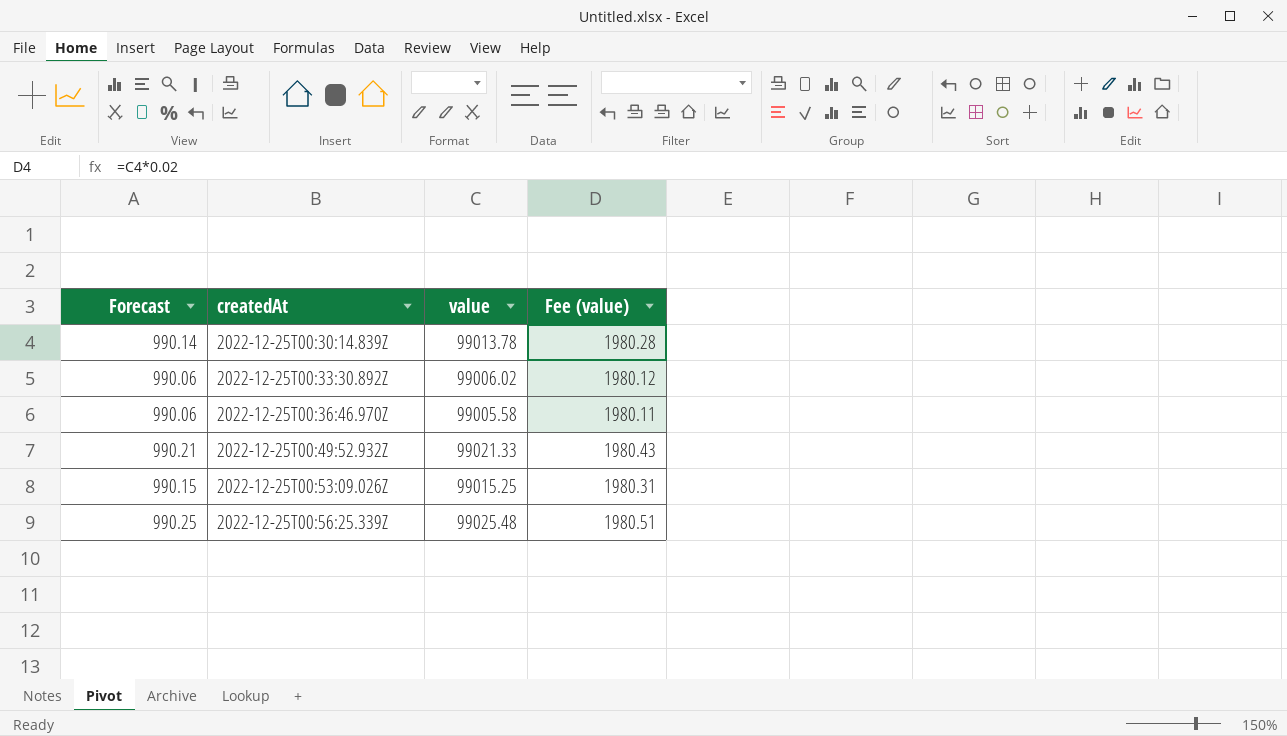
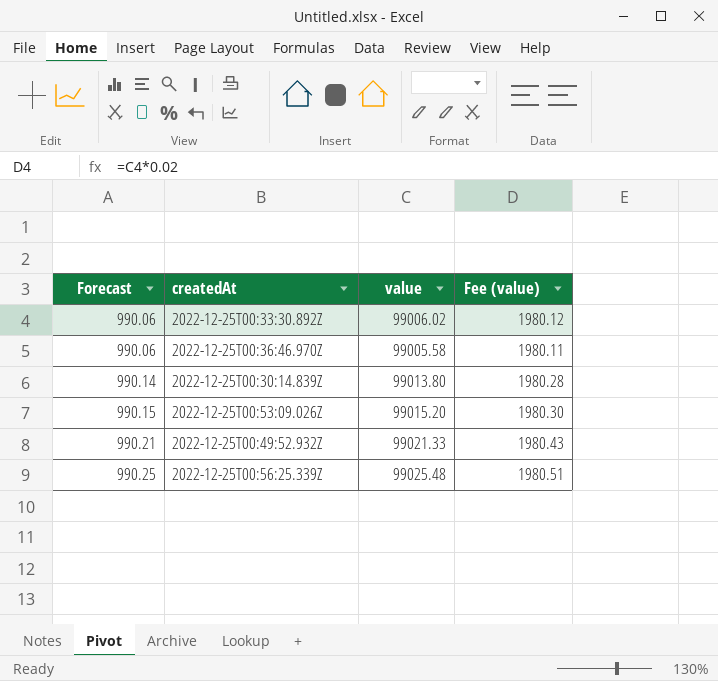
row order: createdAt ascending -> Forecast ascending
2022-12-25T00:30:14.839Z | value: 99013.78 -> 99013.80
2022-12-25T00:53:09.026Z | value: 99015.25 -> 99015.20
2022-12-25T00:53:09.026Z | Fee (value): 1980.31 -> 1980.30

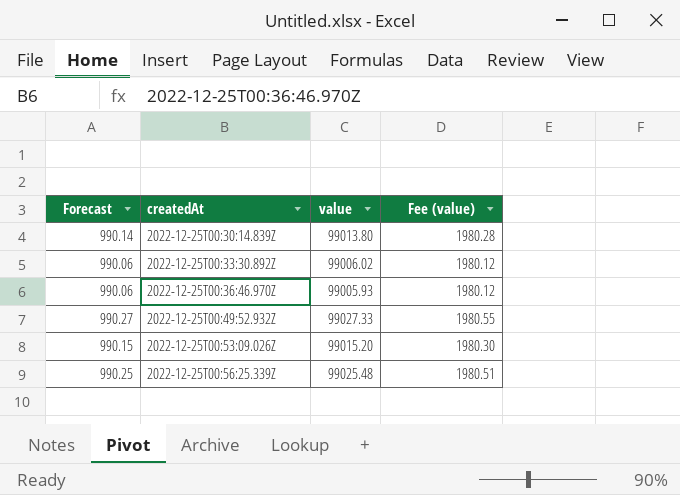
row order: Forecast ascending -> createdAt ascending
2022-12-25T00:36:46.970Z | value: 99005.58 -> 99005.93
2022-12-25T00:36:46.970Z | Fee (value): 1980.11 -> 1980.12
2022-12-25T00:49:52.932Z | Forecast: 990.21 -> 990.27
2022-12-25T00:49:52.932Z | value: 99021.33 -> 99027.33
2022-12-25T00:49:52.932Z | Fee (value): 1980.43 -> 1980.55

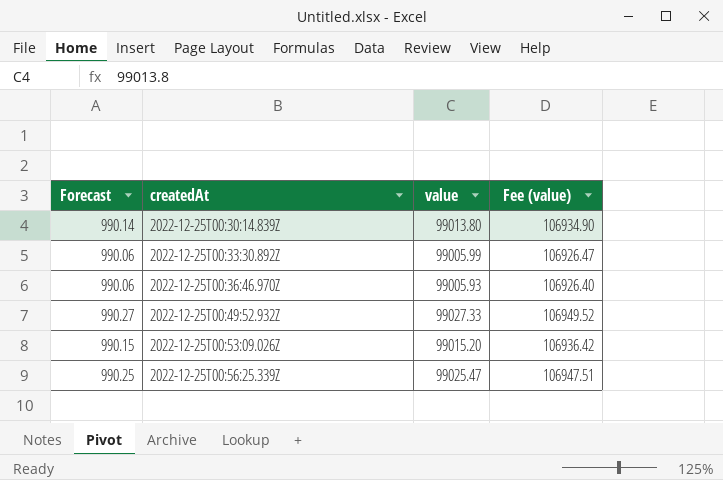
column Fee (value) | formula: [value] * 0.02 -> [value] * 1.08
2022-12-25T00:33:30.892Z | value: 99006.02 -> 99005.99
2022-12-25T00:56:25.339Z | value: 99025.48 -> 99025.47

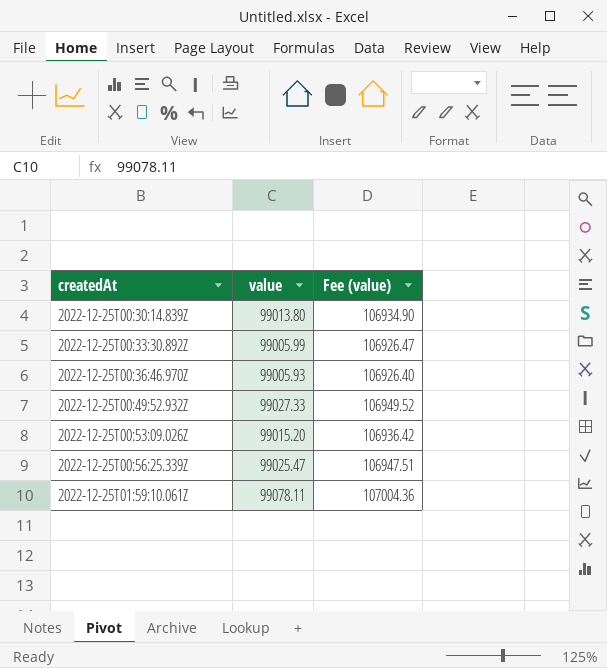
column Forecast | formula: [value] * 0.01 -> none
row 2022-12-25T01:59:10.061Z: none -> 99078.11 | 107004.36

